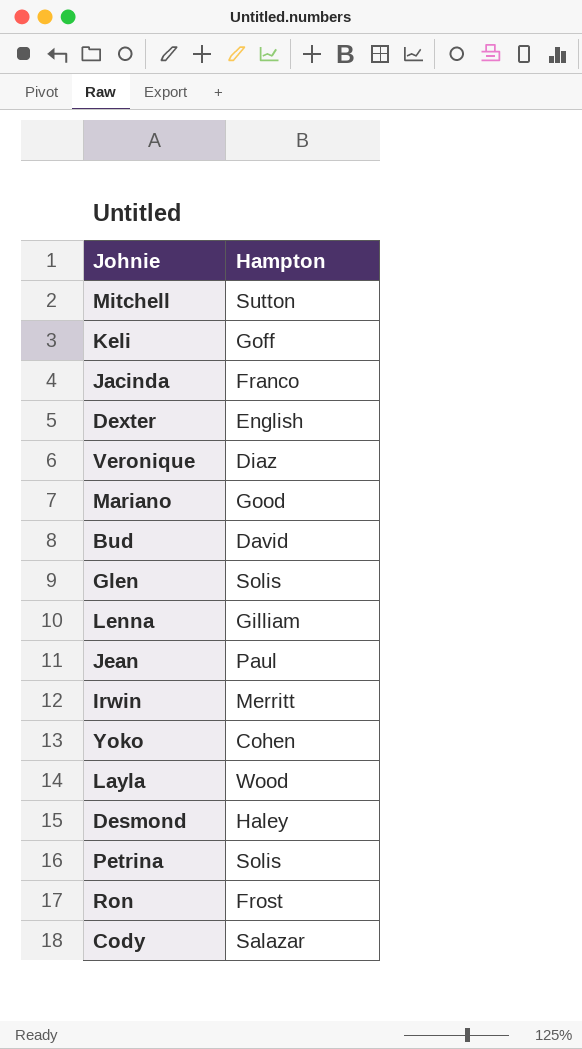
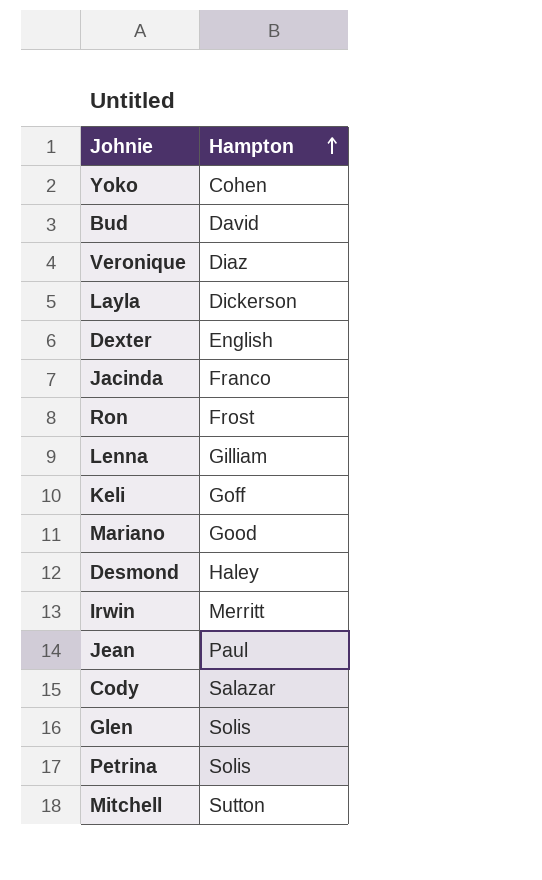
row order: none -> Hampton ascending
Layla | Hampton: Wood -> Dickerson

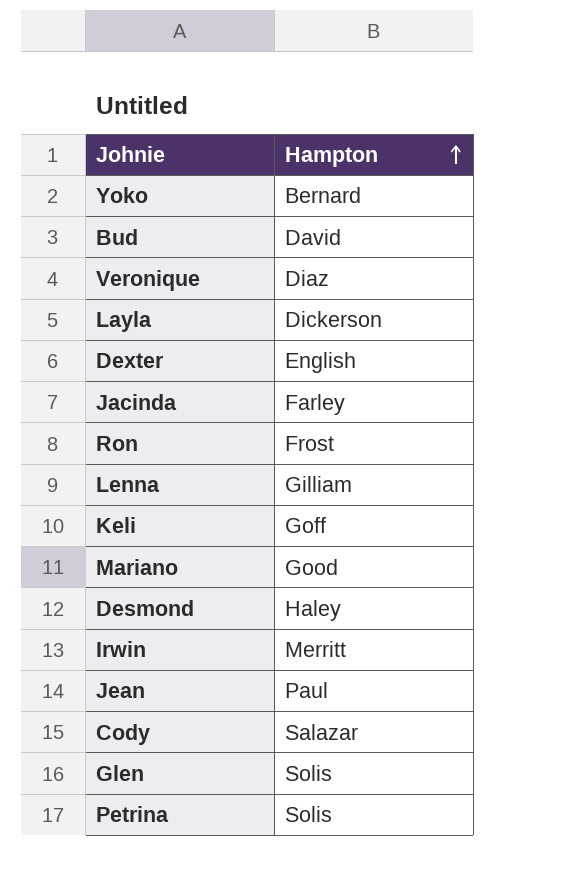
row Mitchell: Sutton -> none
Yoko | Hampton: Cohen -> Bernard
Jacinda | Hampton: Franco -> Farley

